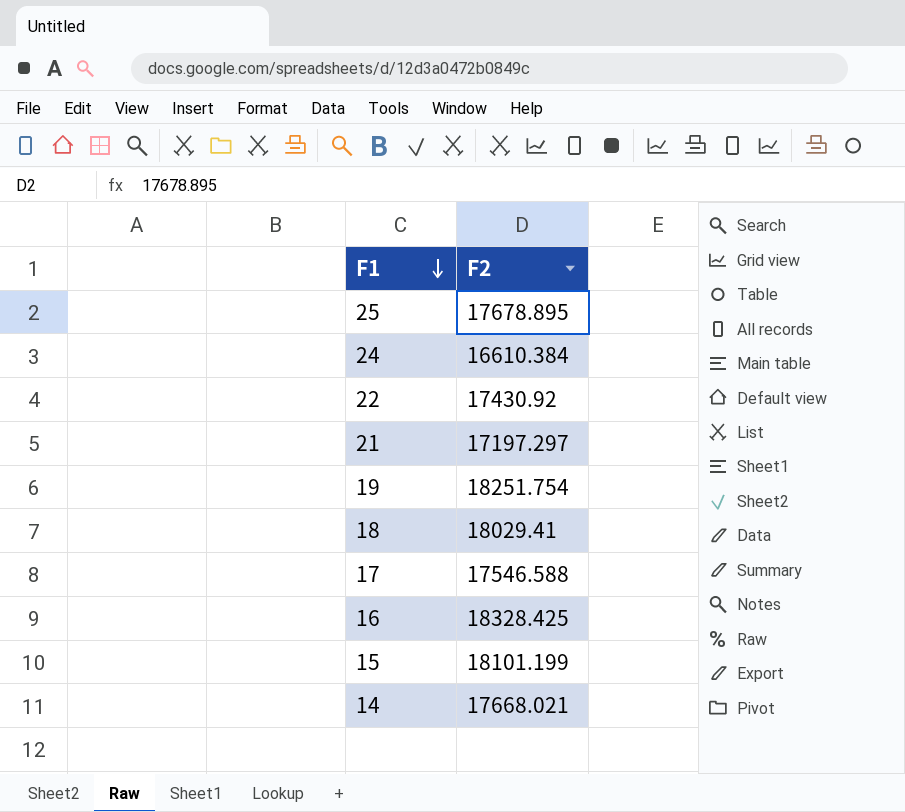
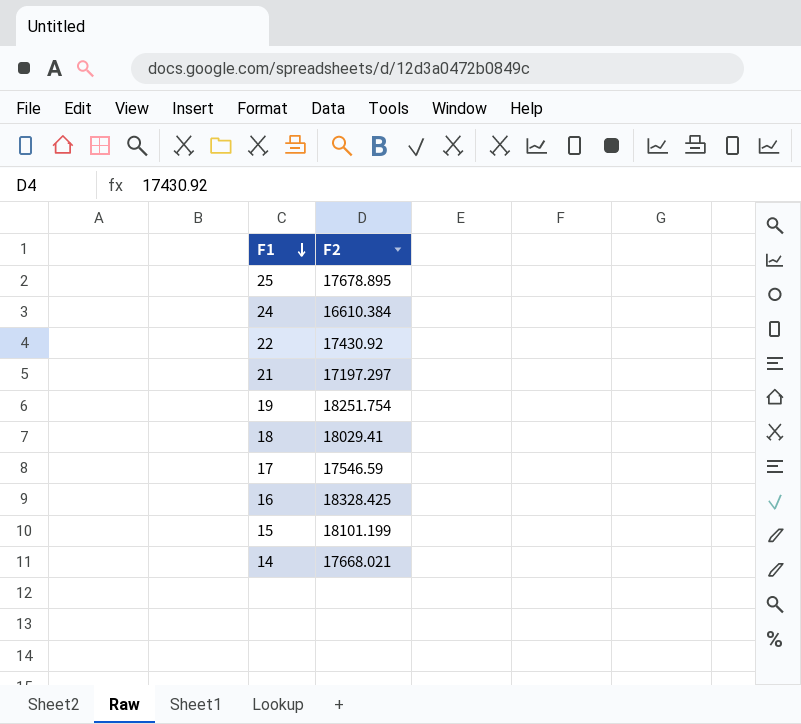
17 | F2: 17546.588 -> 17546.59

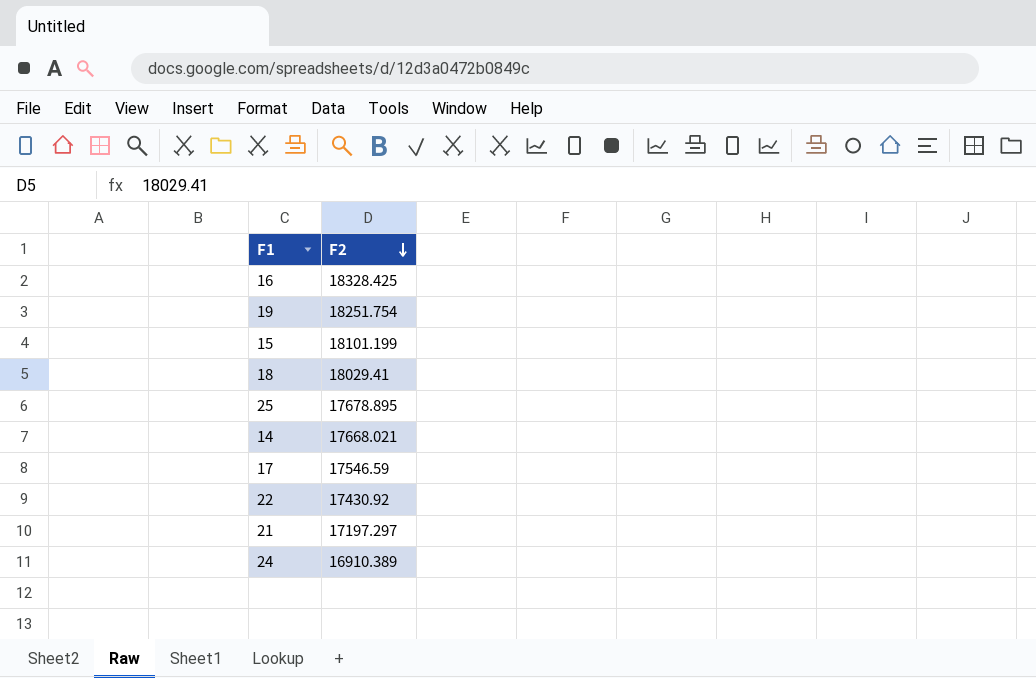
row order: F1 descending -> F2 descending
24 | F2: 16610.384 -> 16910.389

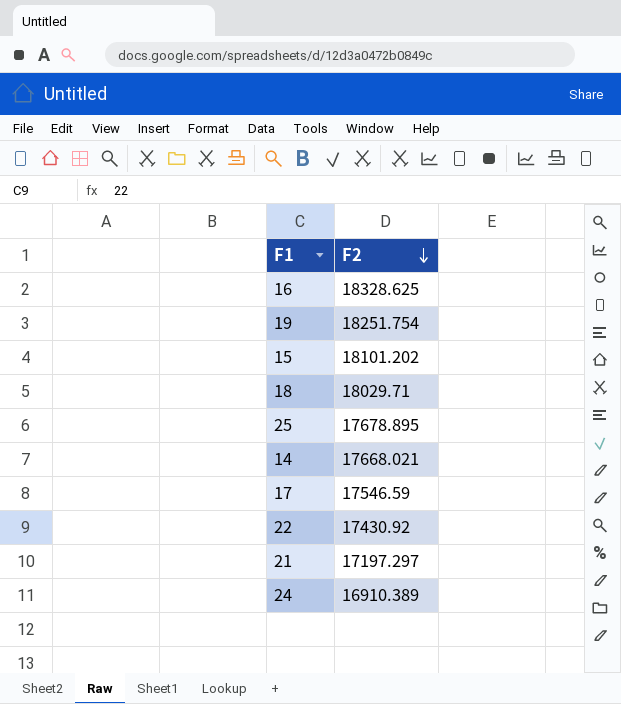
16 | F2: 18328.425 -> 18328.625
15 | F2: 18101.199 -> 18101.202
18 | F2: 18029.41 -> 18029.71

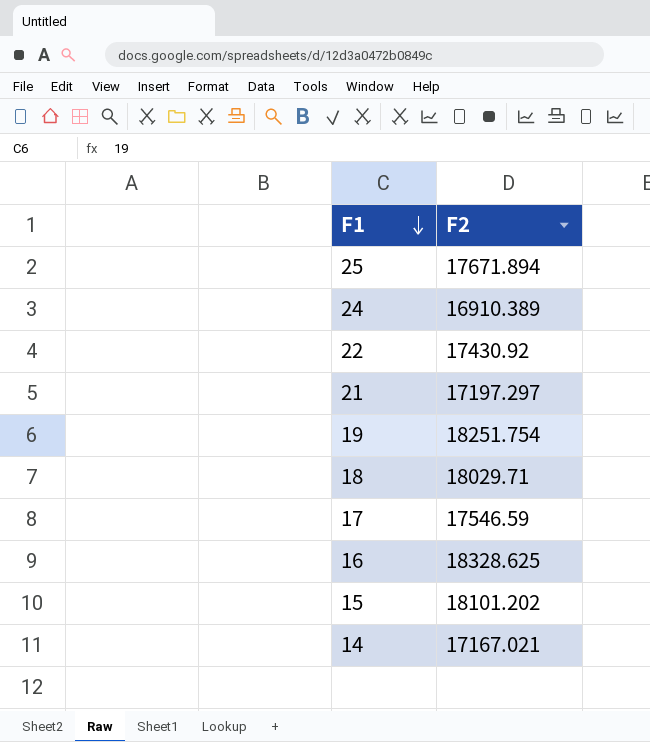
row order: F2 descending -> F1 descending
25 | F2: 17678.895 -> 17671.894
14 | F2: 17668.021 -> 17167.021

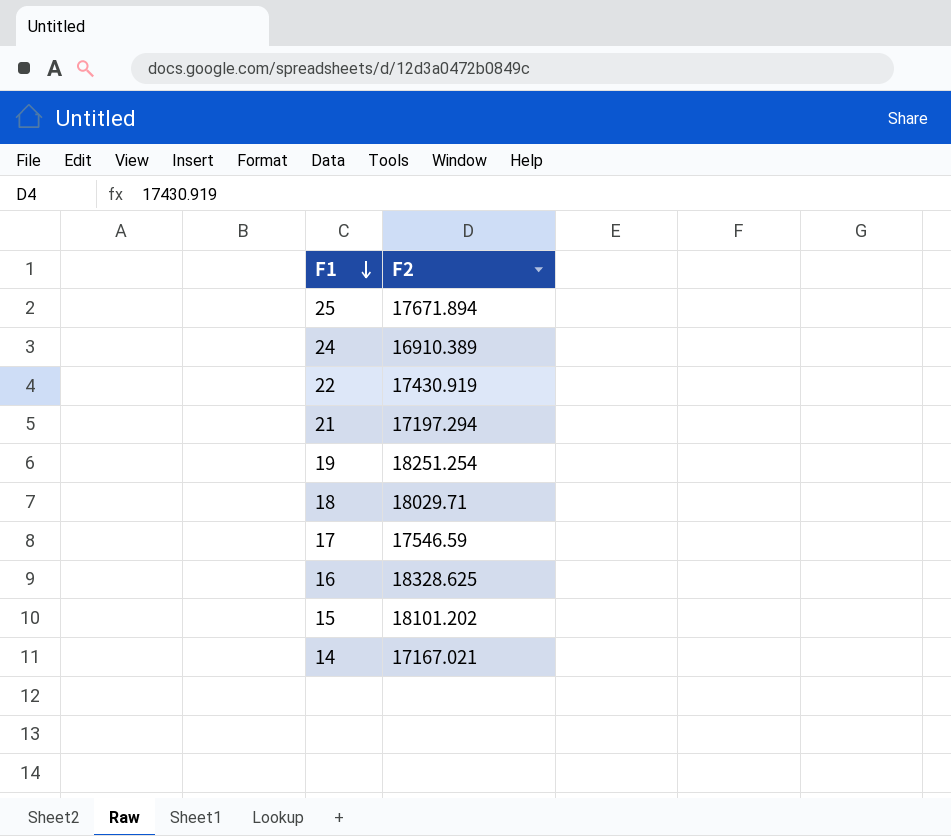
22 | F2: 17430.92 -> 17430.919
21 | F2: 17197.297 -> 17197.294
19 | F2: 18251.754 -> 18251.254

